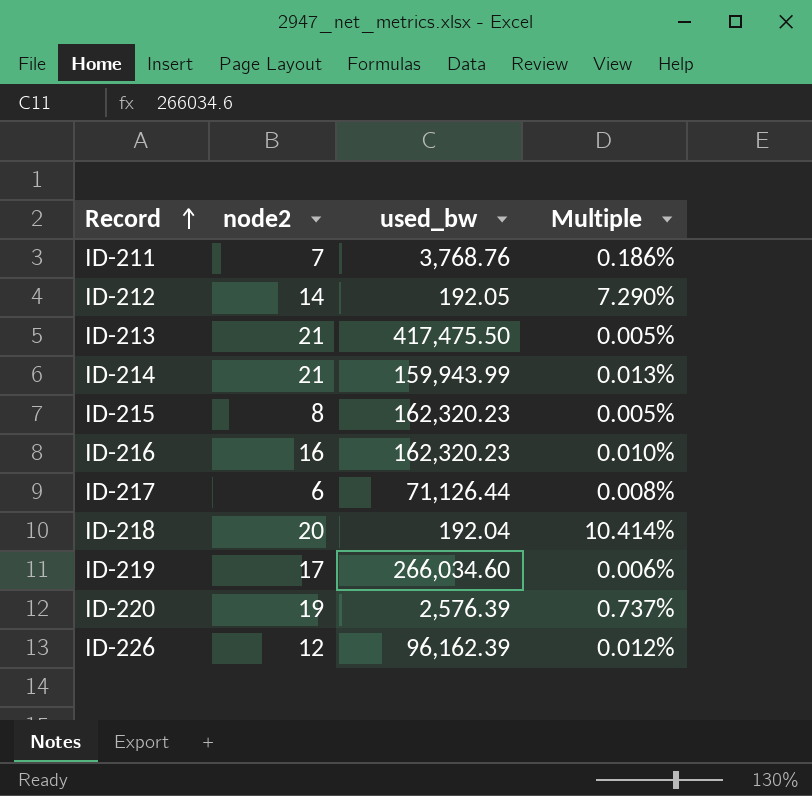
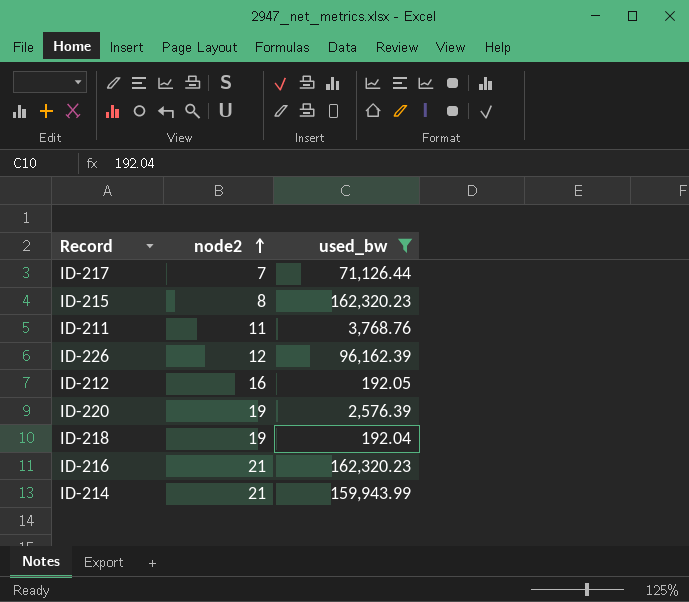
filter: none -> used_bw <= 162,320.23
row order: Record ascending -> node2 ascending
column Multiple | formula: [node2] / [used_bw] -> none
ID-217 | node2: 6 -> 7
ID-211 | node2: 7 -> 11
ID-212 | node2: 14 -> 16
ID-218 | node2: 20 -> 19
ID-216 | node2: 16 -> 21

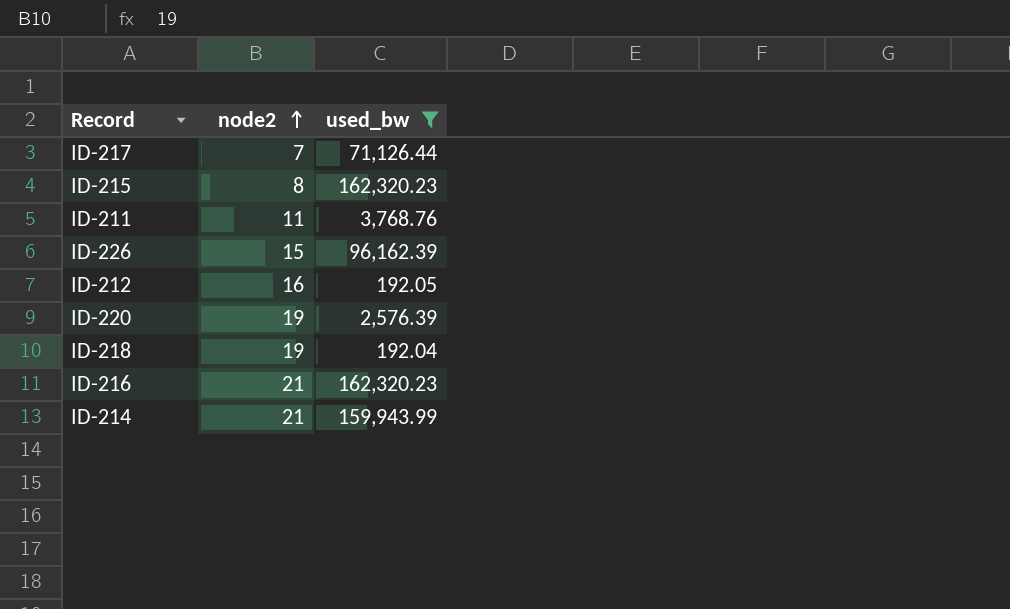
ID-226 | node2: 12 -> 15

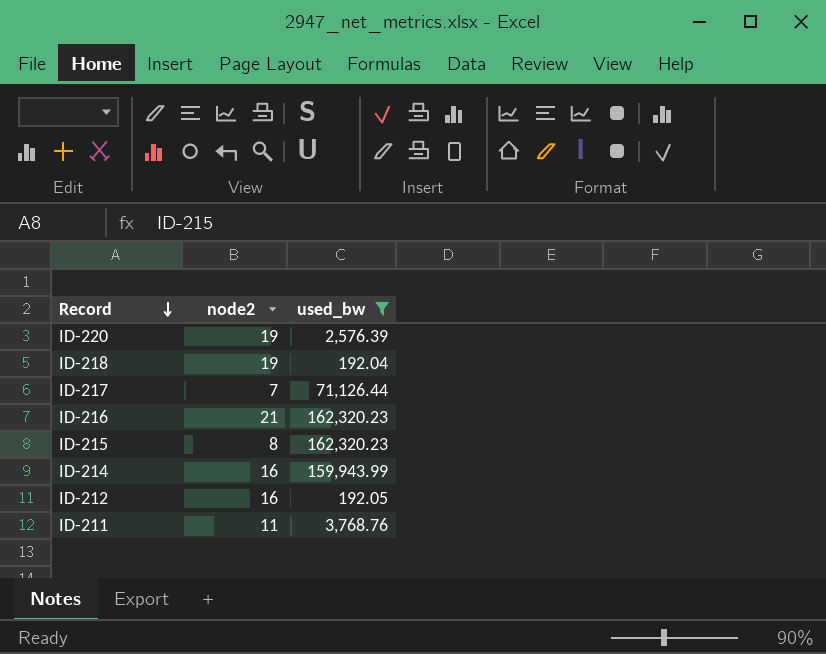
row order: node2 ascending -> Record descending
row ID-226: 15 | 96,162.39 -> none
ID-214 | node2: 21 -> 16

